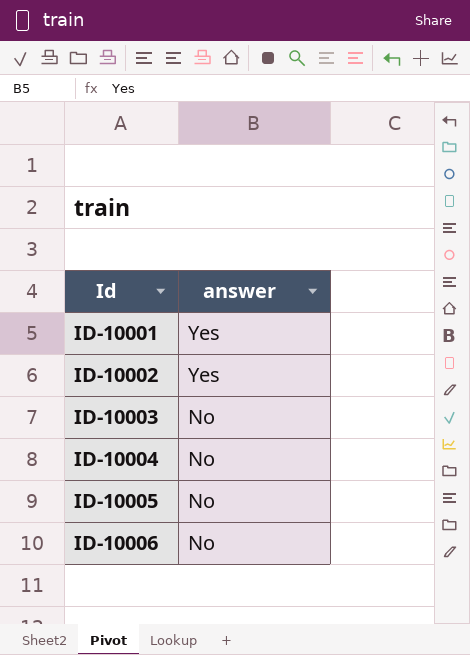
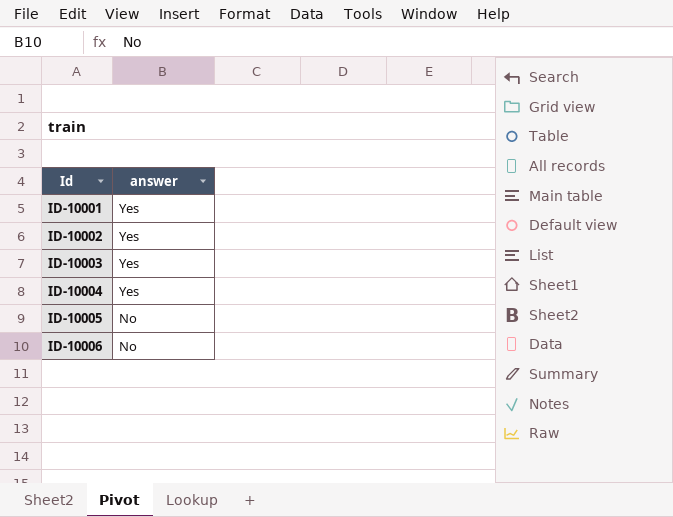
ID-10003 | answer: No -> Yes
ID-10004 | answer: No -> Yes

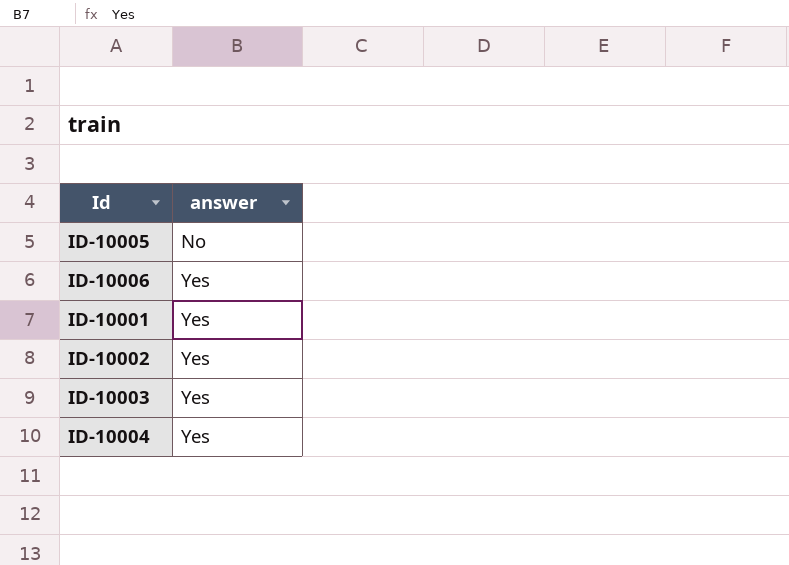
row order: Id ascending -> answer ascending
ID-10006 | answer: No -> Yes

